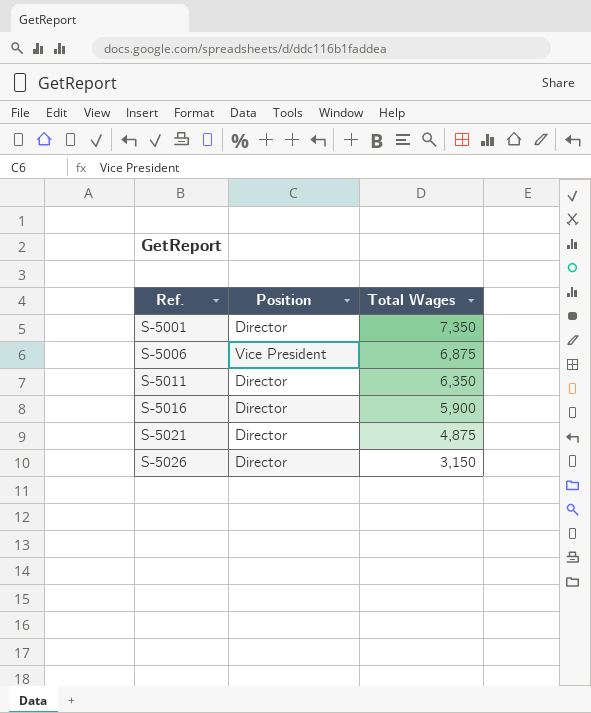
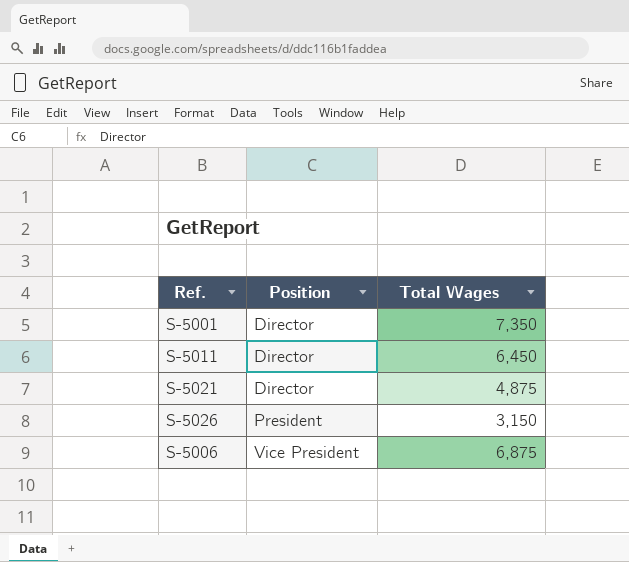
row order: Ref. ascending -> Position ascending
row S-5016: Director | 5,900 -> none
S-5011 | Total Wages: 6,350 -> 6,450
S-5026 | Position: Director -> President

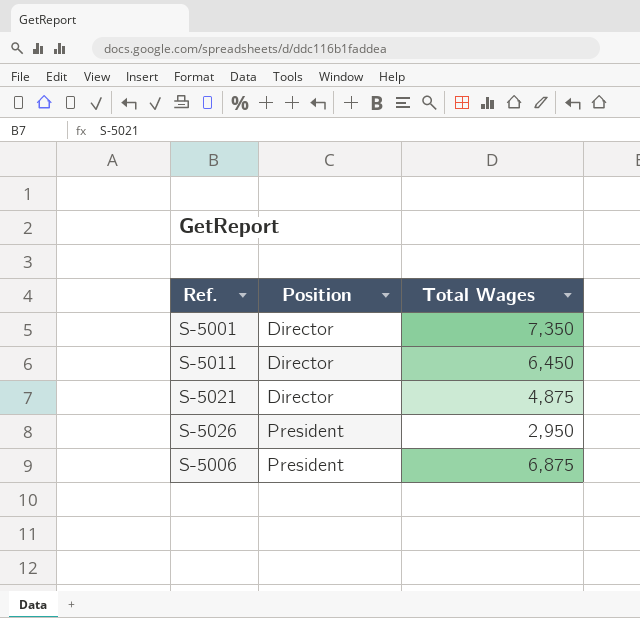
S-5026 | Total Wages: 3,150 -> 2,950
S-5006 | Position: Vice President -> President

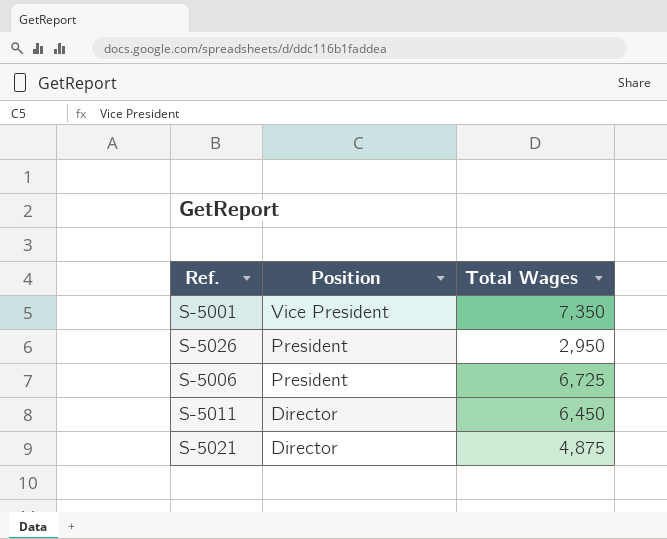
row order: Position ascending -> Position descending
S-5001 | Position: Director -> Vice President
S-5006 | Total Wages: 6,875 -> 6,725

